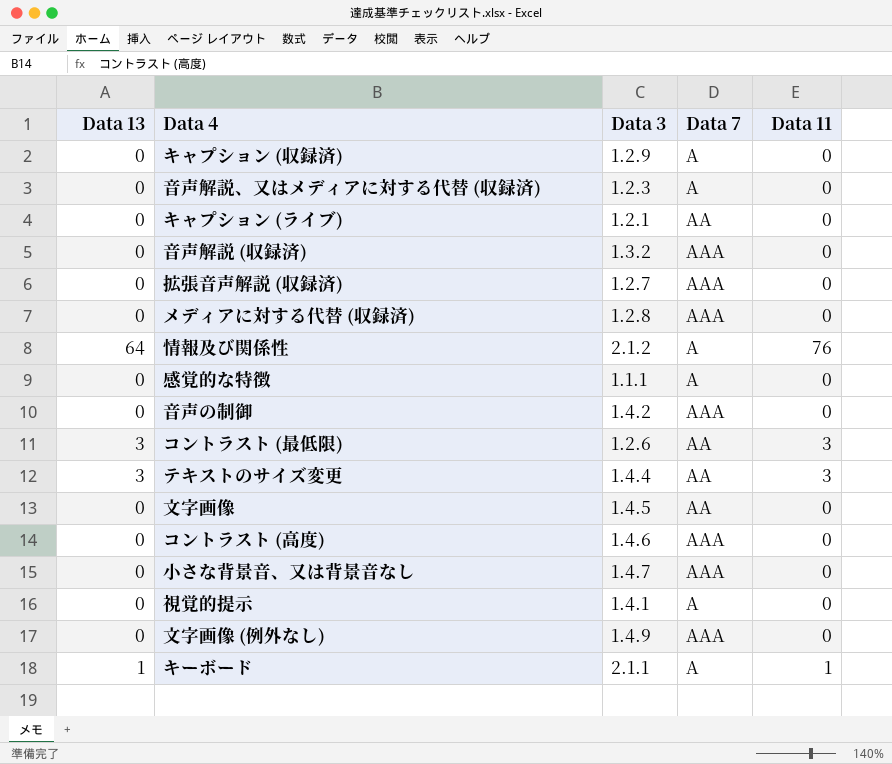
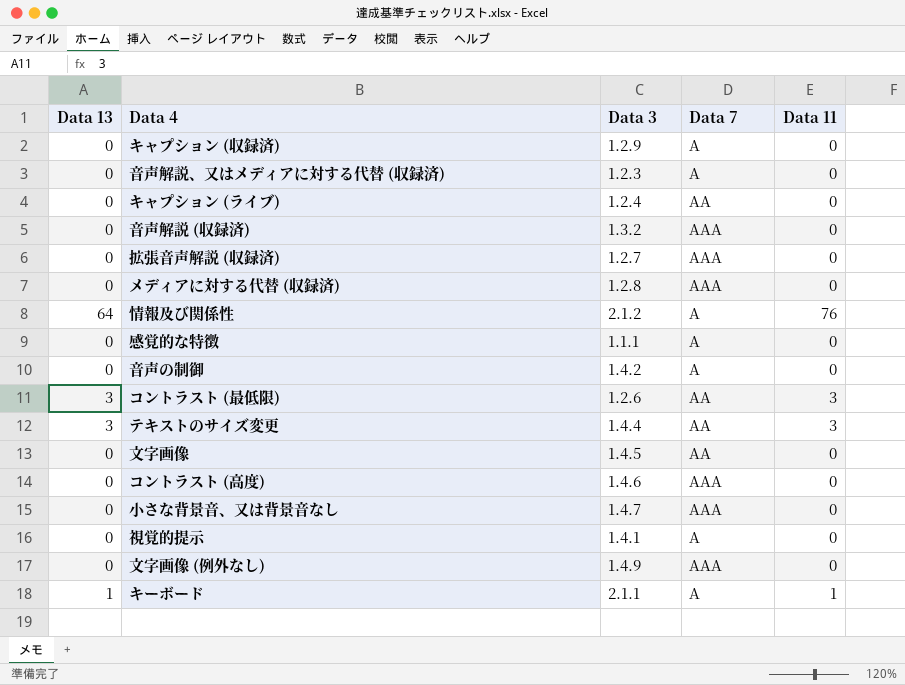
キャプション (ライブ) | Data 3: 1.2.1 -> 1.2.4
音声の制御 | Data 7: AAA -> A

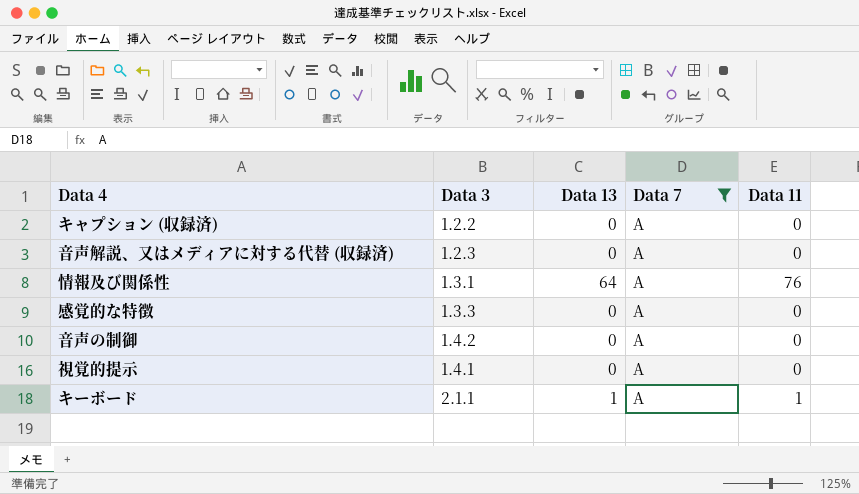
filter: none -> Data 7 = A
column Data 13 | position: 1 -> 3
キャプション (収録済) | Data 3: 1.2.9 -> 1.2.2
情報及び関係性 | Data 3: 2.1.2 -> 1.3.1
感覚的な特徴 | Data 3: 1.1.1 -> 1.3.3

